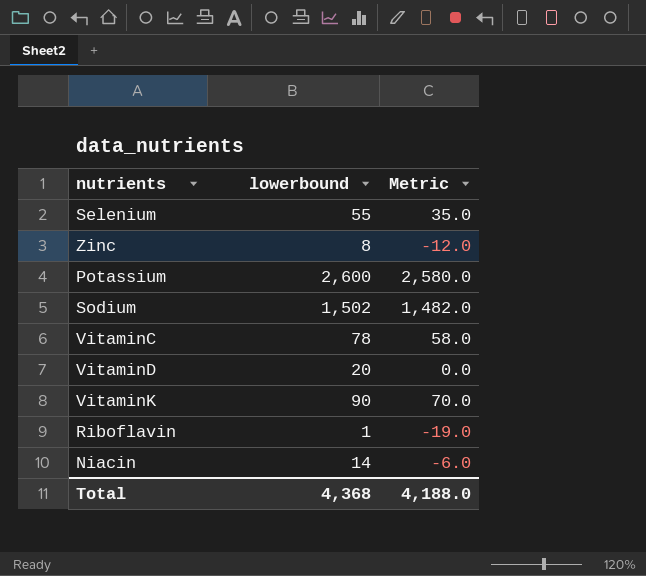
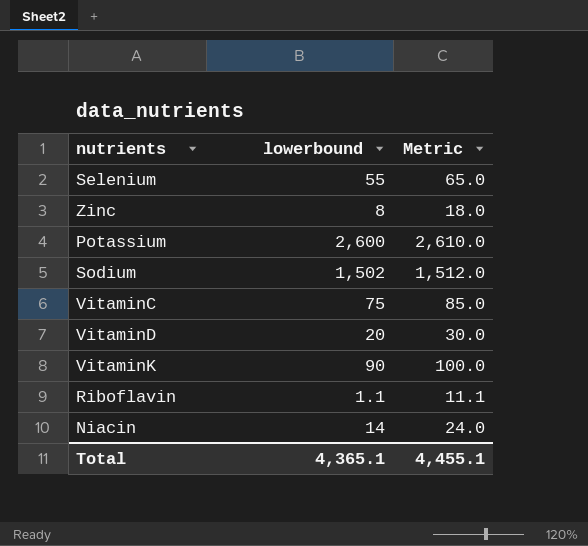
column Metric | formula: [lowerbound] - 20 -> [lowerbound] + 10
VitaminC | lowerbound: 78 -> 75
Riboflavin | lowerbound: 1 -> 1.1
Total | lowerbound: 4,368 -> 4,365.1
Total | Metric: 4,188.0 -> 4,455.1

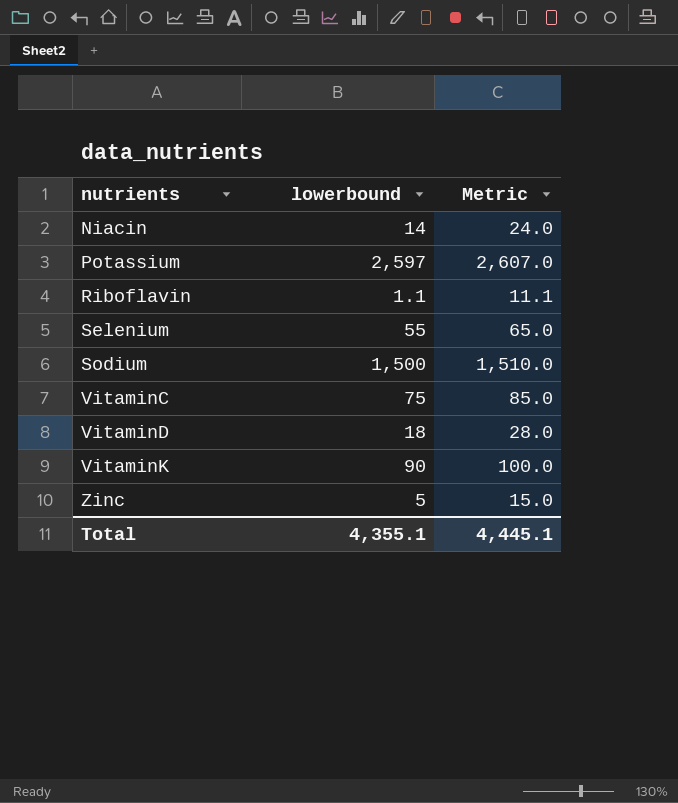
row order: none -> nutrients ascending
Potassium | lowerbound: 2,600 -> 2,597
Potassium | Metric: 2,610.0 -> 2,607.0
Sodium | lowerbound: 1,502 -> 1,500
Sodium | Metric: 1,512.0 -> 1,510.0
VitaminD | lowerbound: 20 -> 18
VitaminD | Metric: 30.0 -> 28.0
Zinc | lowerbound: 8 -> 5
Zinc | Metric: 18.0 -> 15.0
Total | lowerbound: 4,365.1 -> 4,355.1
Total | Metric: 4,455.1 -> 4,445.1

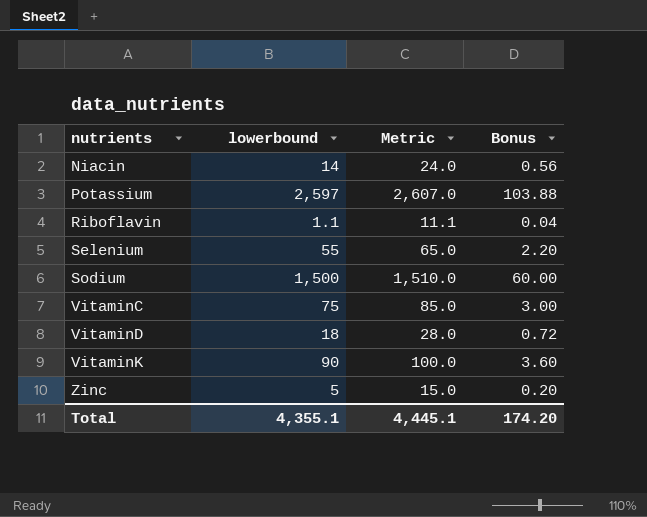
column Bonus | formula: none -> [lowerbound] * 0.04

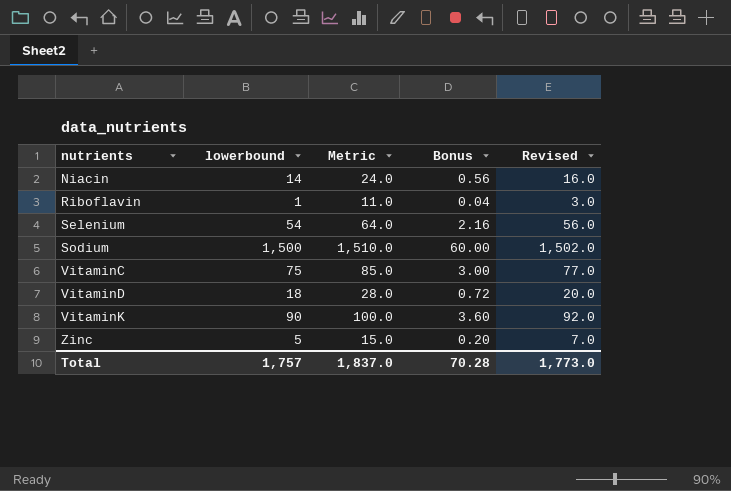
column Revised | formula: none -> [lowerbound] + 2
row Potassium: 2,597 | 2,607.0 | 103.88 -> none
Riboflavin | lowerbound: 1.1 -> 1
Riboflavin | Metric: 11.1 -> 11.0
Selenium | lowerbound: 55 -> 54
Selenium | Metric: 65.0 -> 64.0
Selenium | Bonus: 2.20 -> 2.16
Total | lowerbound: 4,355.1 -> 1,757
Total | Metric: 4,445.1 -> 1,837.0
Total | Bonus: 174.20 -> 70.28

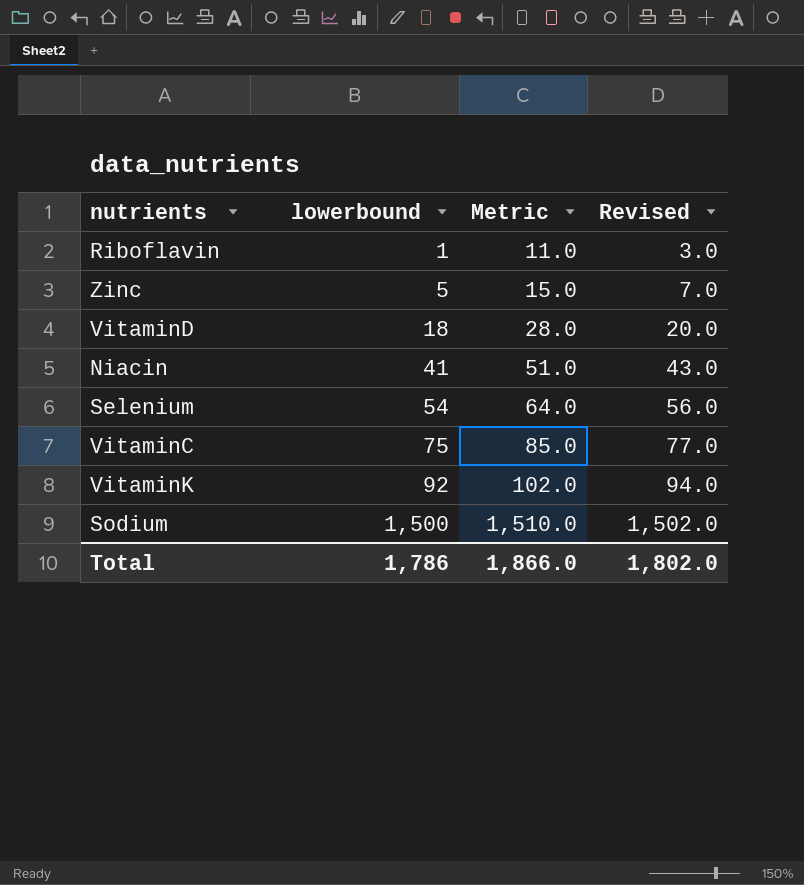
row order: nutrients ascending -> lowerbound ascending
column Bonus | formula: [lowerbound] * 0.04 -> none
Niacin | lowerbound: 14 -> 41
Niacin | Metric: 24.0 -> 51.0
Niacin | Revised: 16.0 -> 43.0
VitaminK | lowerbound: 90 -> 92
VitaminK | Metric: 100.0 -> 102.0
VitaminK | Revised: 92.0 -> 94.0
Total | lowerbound: 1,757 -> 1,786
Total | Metric: 1,837.0 -> 1,866.0
Total | Revised: 1,773.0 -> 1,802.0

